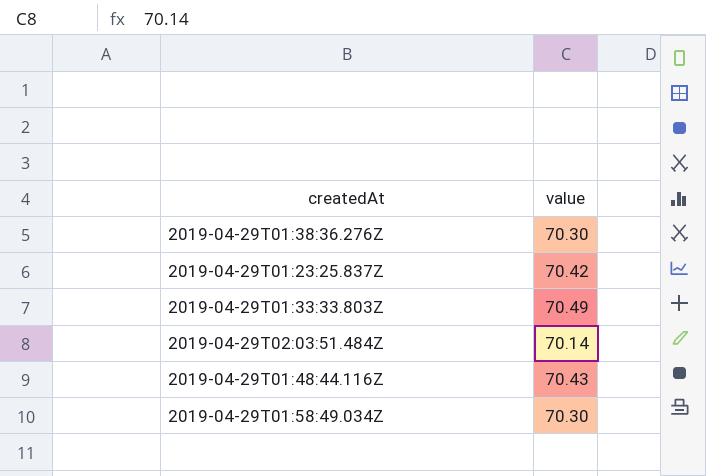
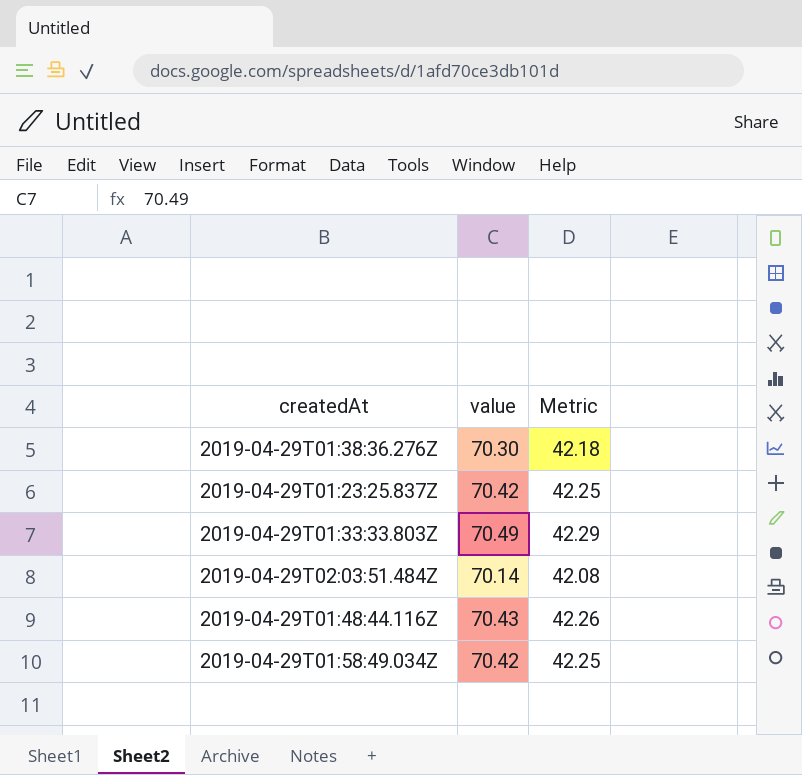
column Metric | formula: none -> [value] * 0.6
2019-04-29T01:58:49.034Z | value: 70.30 -> 70.42

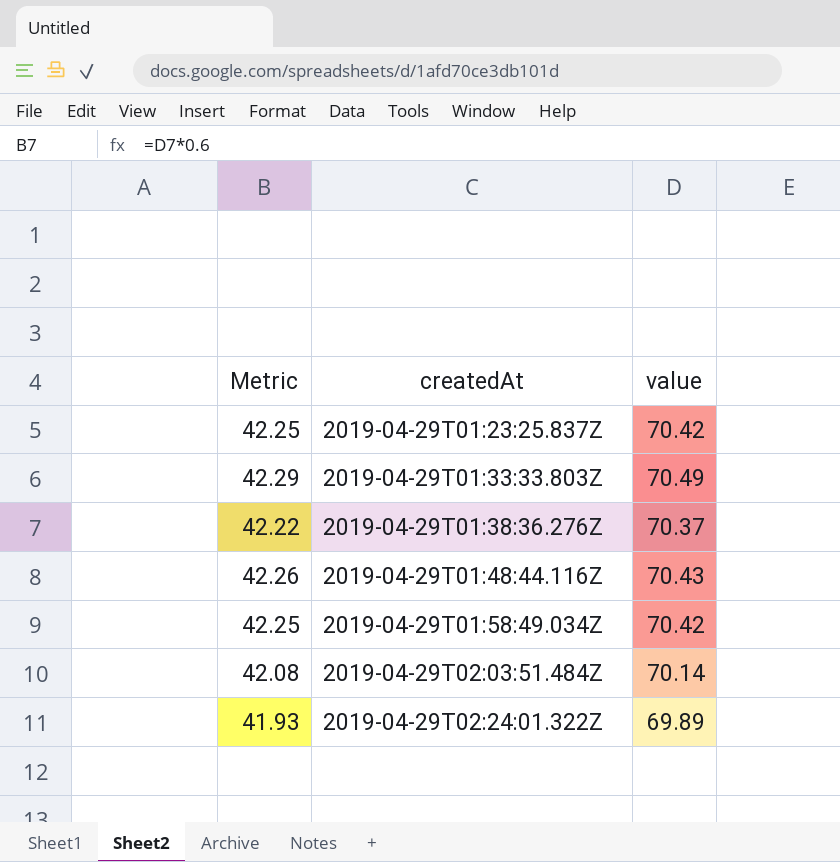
row order: none -> createdAt ascending
column Metric | position: 3 -> 1
2019-04-29T01:38:36.276Z | Metric: 42.18 -> 42.22
2019-04-29T01:38:36.276Z | value: 70.30 -> 70.37
row 2019-04-29T02:24:01.322Z: none -> 41.93 | 69.89

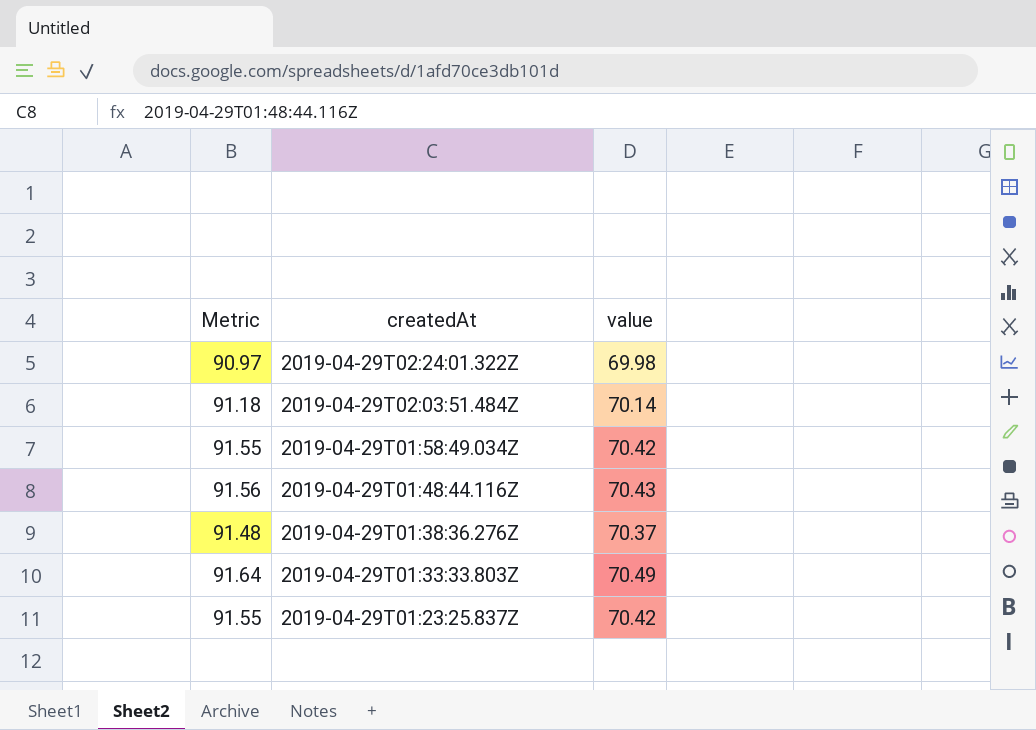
row order: createdAt ascending -> createdAt descending
column Metric | formula: [value] * 0.6 -> [value] * 1.3
2019-04-29T02:24:01.322Z | value: 69.89 -> 69.98

